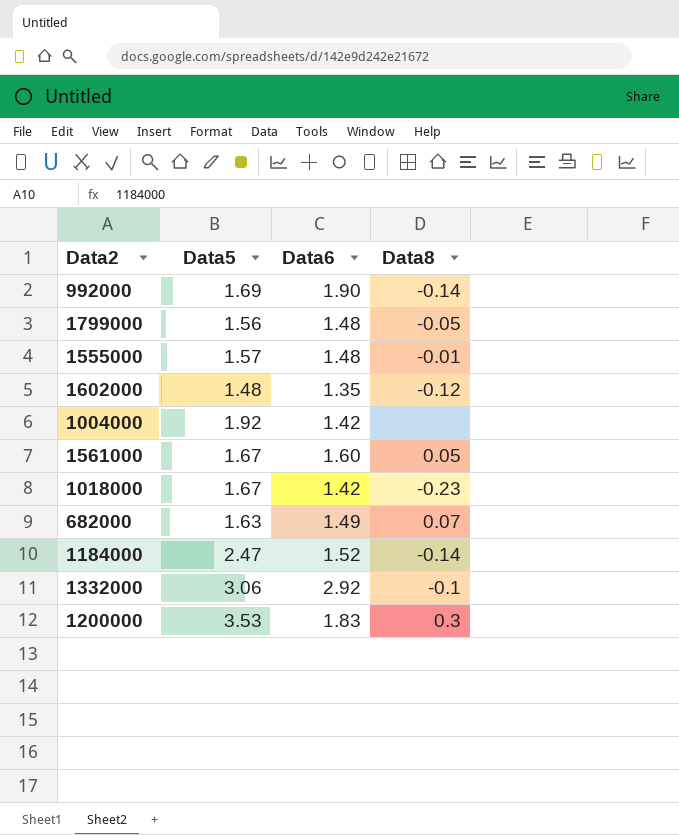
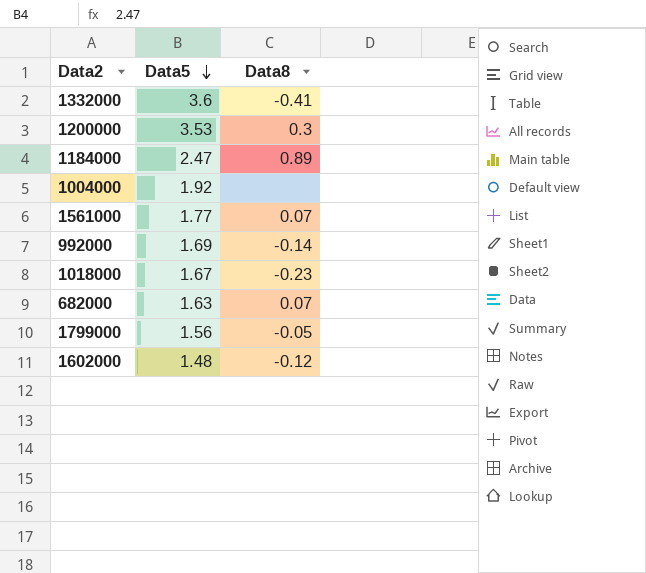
row order: none -> Data5 descending
column Data6 | position: 3 -> none
row 1555000: 1.57 | 1.48 | -0.01 -> none
1332000 | Data5: 3.06 -> 3.6
1332000 | Data8: -0.1 -> -0.41
1184000 | Data8: -0.14 -> 0.89
1561000 | Data5: 1.67 -> 1.77
1561000 | Data8: 0.05 -> 0.07

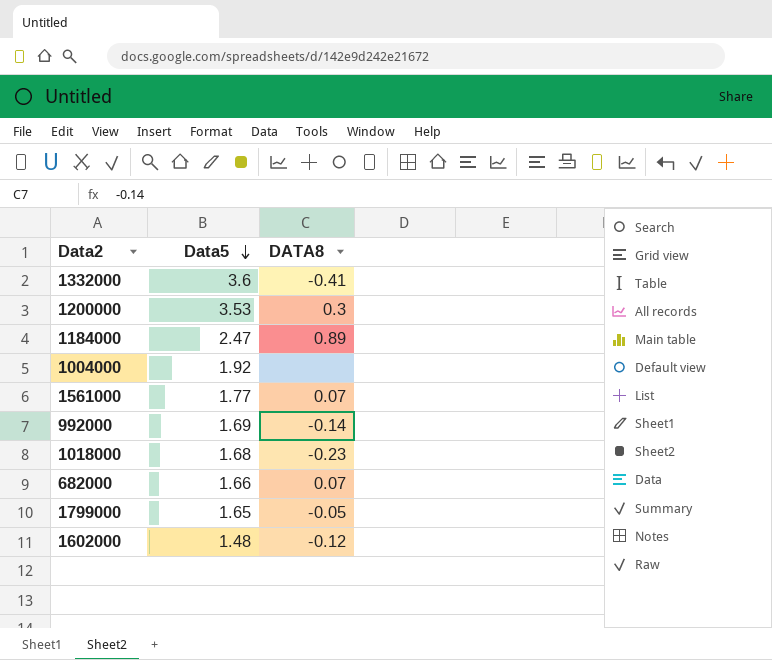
column name: Data8 -> DATA8
1018000 | Data5: 1.67 -> 1.68
682000 | Data5: 1.63 -> 1.66
1799000 | Data5: 1.56 -> 1.65

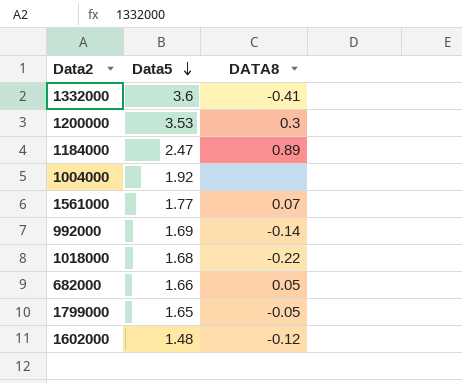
1018000 | DATA8: -0.23 -> -0.22
682000 | DATA8: 0.07 -> 0.05

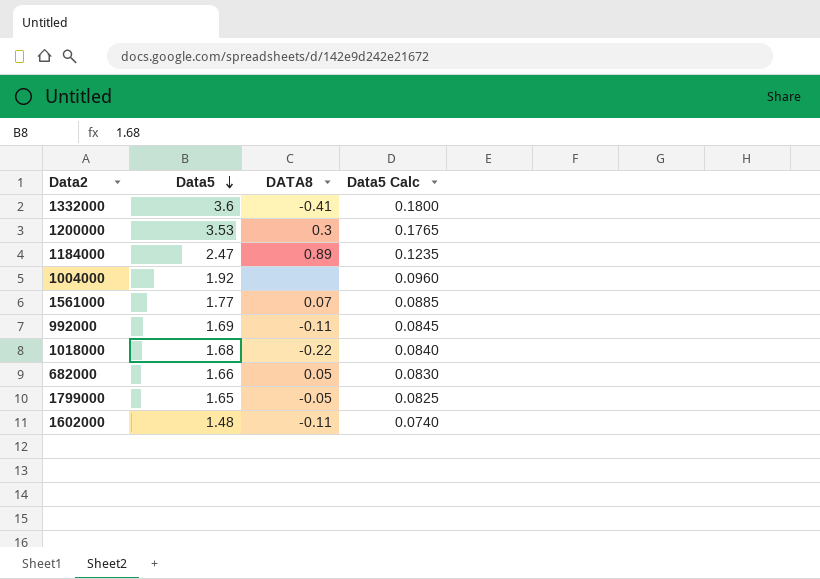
column Data5 Calc | formula: none -> [Data5] * 0.05
992000 | DATA8: -0.14 -> -0.11
1602000 | DATA8: -0.12 -> -0.11

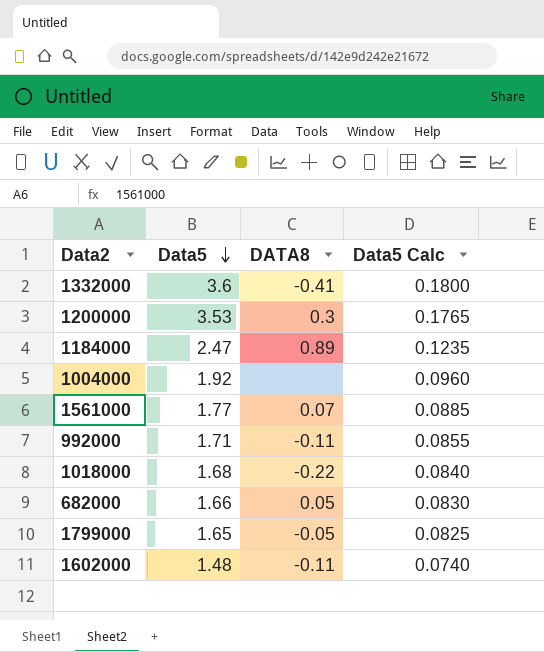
992000 | Data5: 1.69 -> 1.71
992000 | Data5 Calc: 0.0845 -> 0.0855

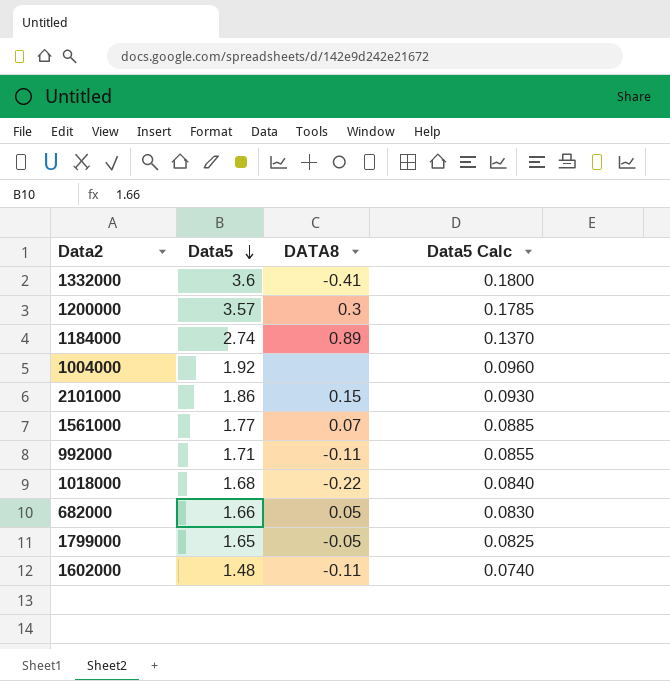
1200000 | Data5: 3.53 -> 3.57
1200000 | Data5 Calc: 0.1765 -> 0.1785
1184000 | Data5: 2.47 -> 2.74
1184000 | Data5 Calc: 0.1235 -> 0.1370
row 2101000: none -> 1.86 | 0.15 | 0.0930

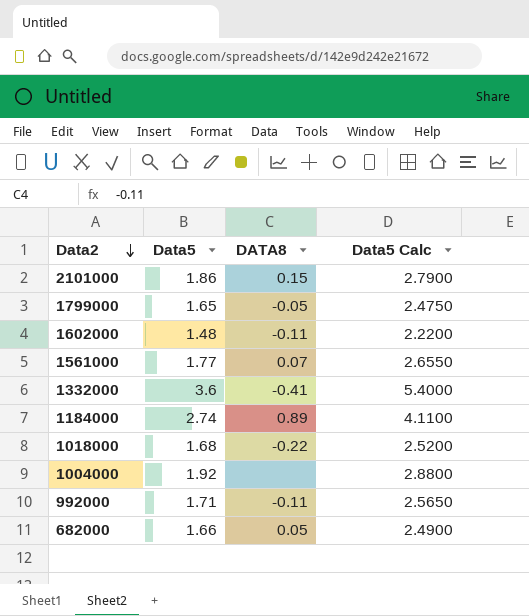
row order: Data5 descending -> Data2 descending
column Data5 Calc | formula: [Data5] * 0.05 -> [Data5] * 1.5
row 1200000: 3.57 | 0.3 | 0.1785 -> none

